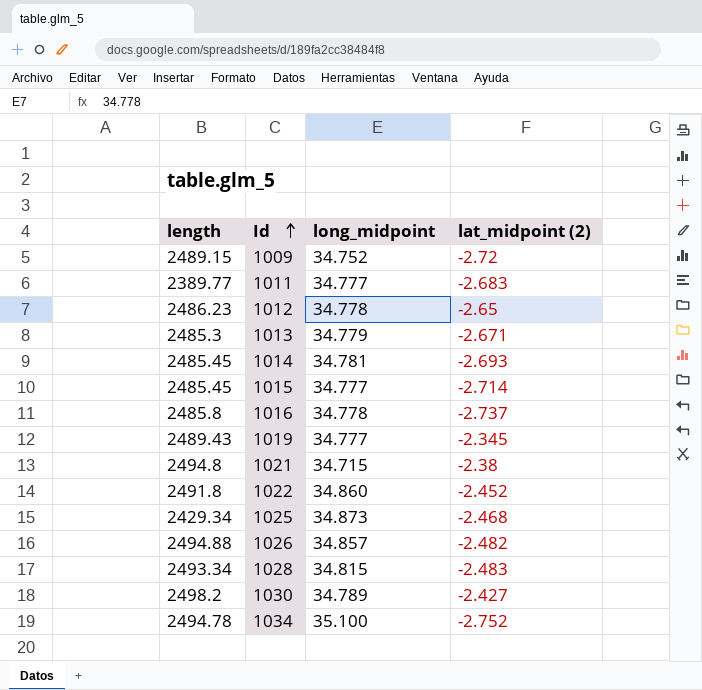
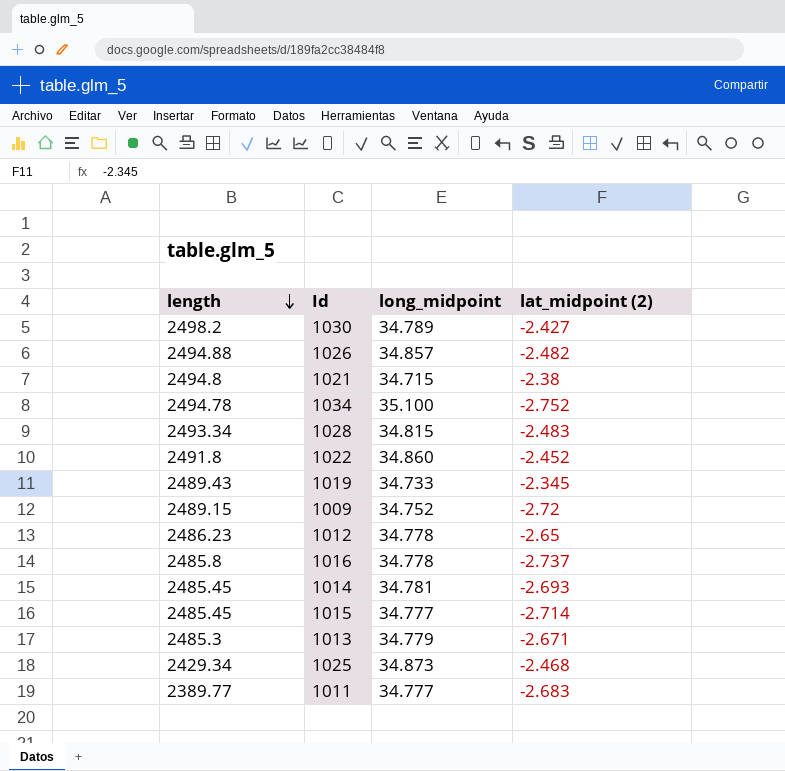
row order: Id ascending -> length descending
1019 | long_midpoint: 34.777 -> 34.733

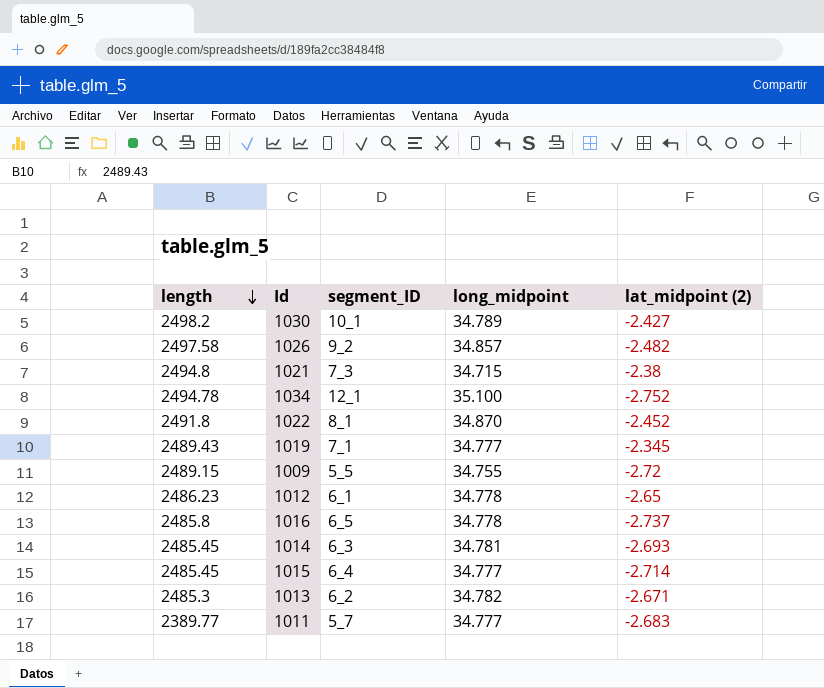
column segment_ID | position: none -> 3
row 1028: 2493.34 | 34.815 | -2.483 -> none
row 1025: 2429.34 | 34.873 | -2.468 -> none
1026 | length: 2494.88 -> 2497.58
1022 | long_midpoint: 34.860 -> 34.870
1019 | long_midpoint: 34.733 -> 34.777
1009 | long_midpoint: 34.752 -> 34.755
1013 | long_midpoint: 34.779 -> 34.782

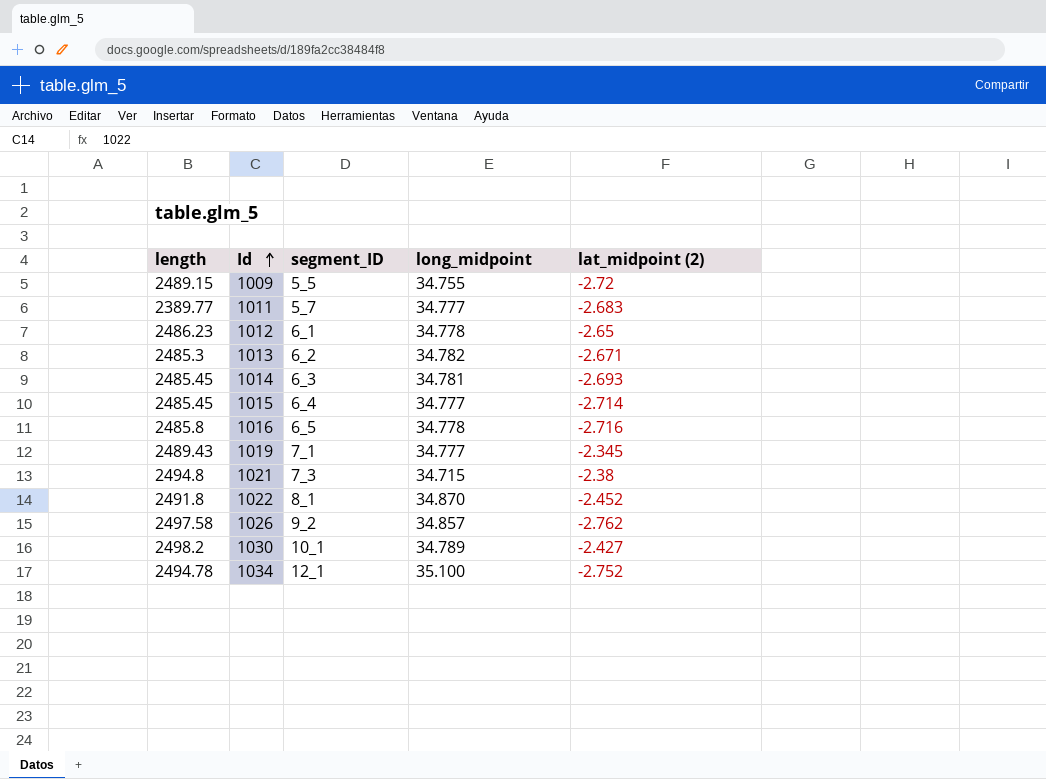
row order: length descending -> Id ascending
1016 | lat_midpoint (2): -2.737 -> -2.716
1026 | lat_midpoint (2): -2.482 -> -2.762

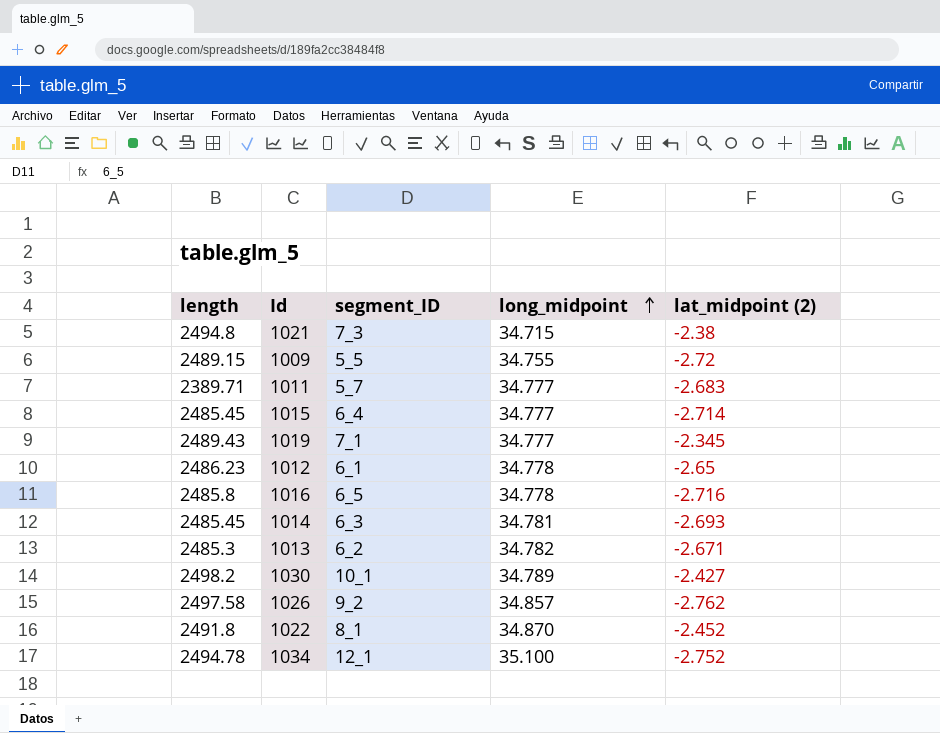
row order: Id ascending -> long_midpoint ascending
1011 | length: 2389.77 -> 2389.71

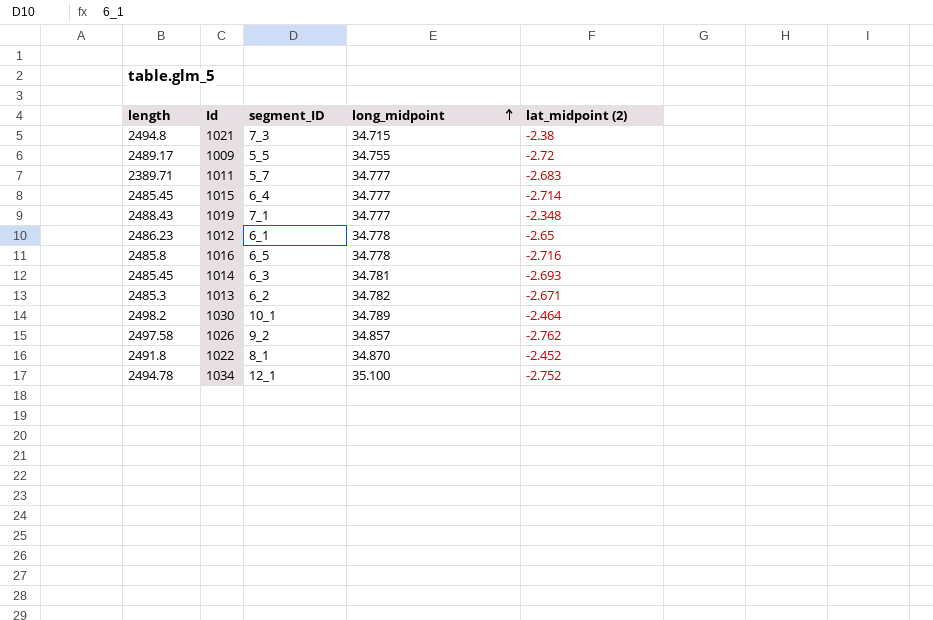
1009 | length: 2489.15 -> 2489.17
1019 | length: 2489.43 -> 2488.43
1019 | lat_midpoint (2): -2.345 -> -2.348
1030 | lat_midpoint (2): -2.427 -> -2.464

